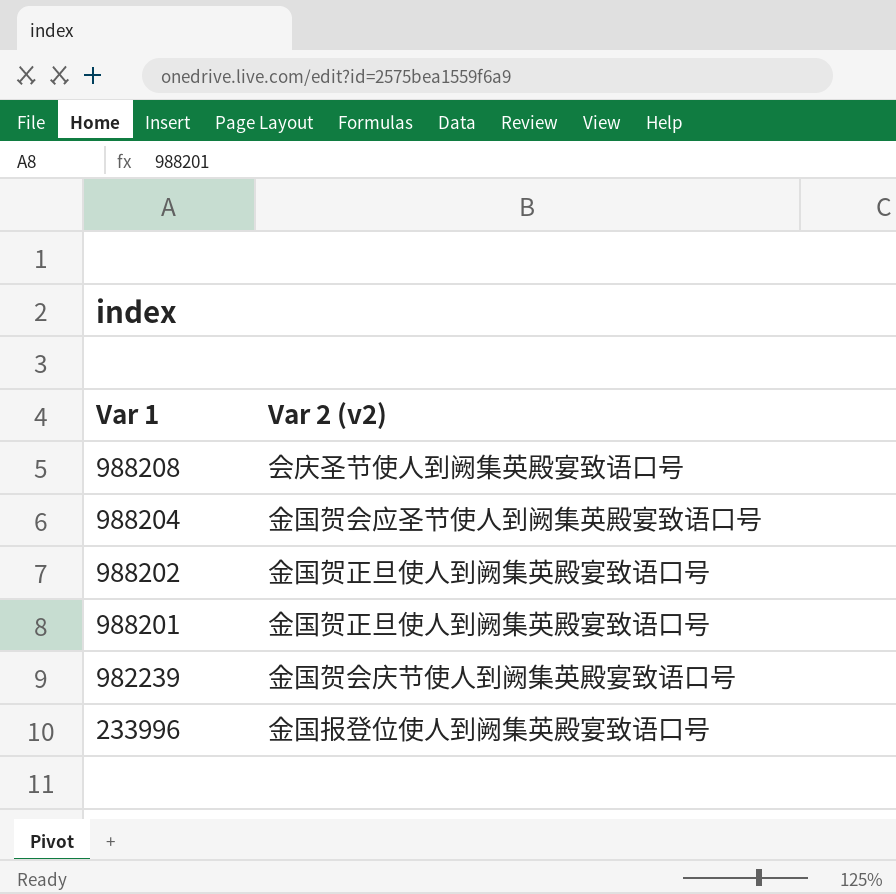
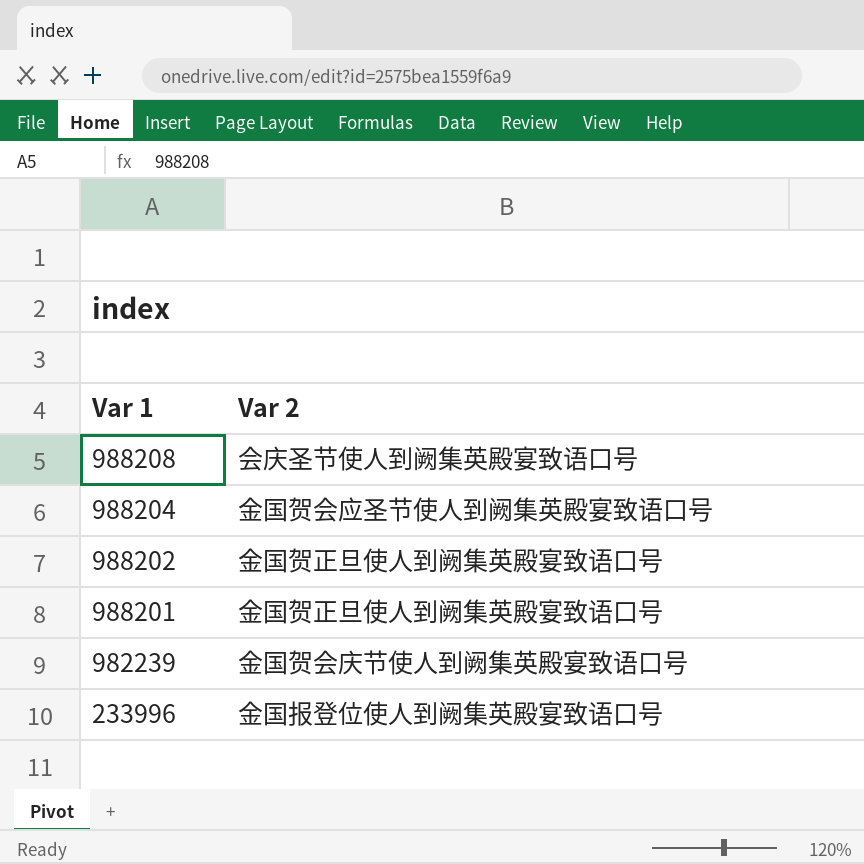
column name: Var 2 (v2) -> Var 2

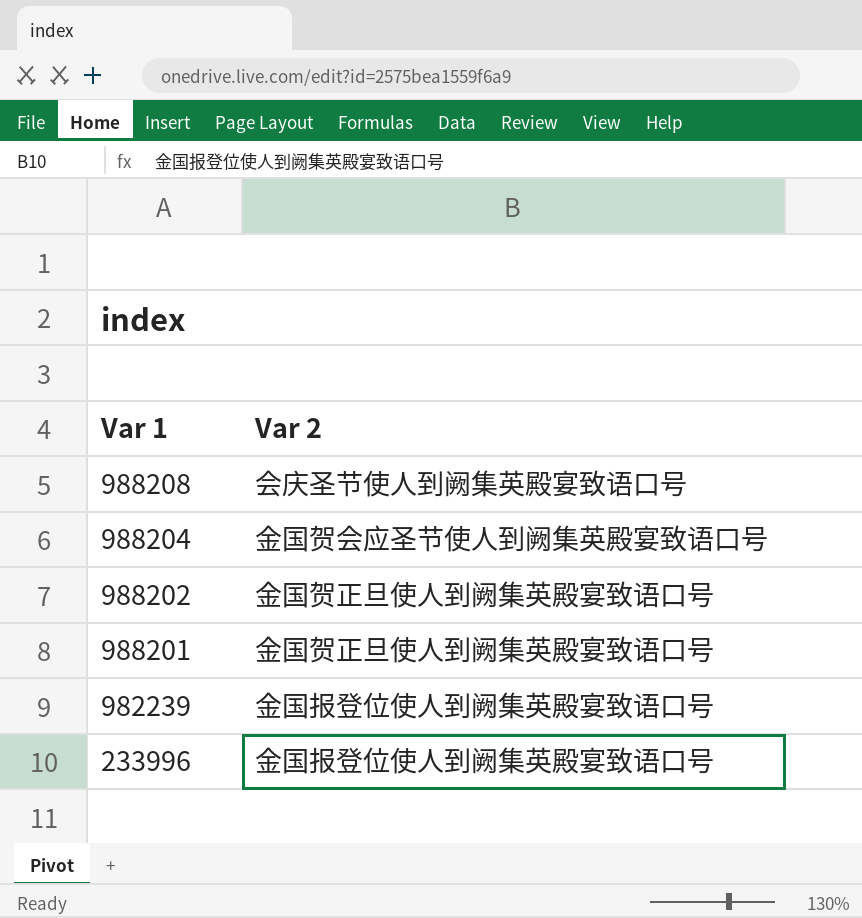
982239 | Var 2: 金国贺会庆节使人到阙集英殿宴致语口号 -> 金国报登位使人到阙集英殿宴致语口号

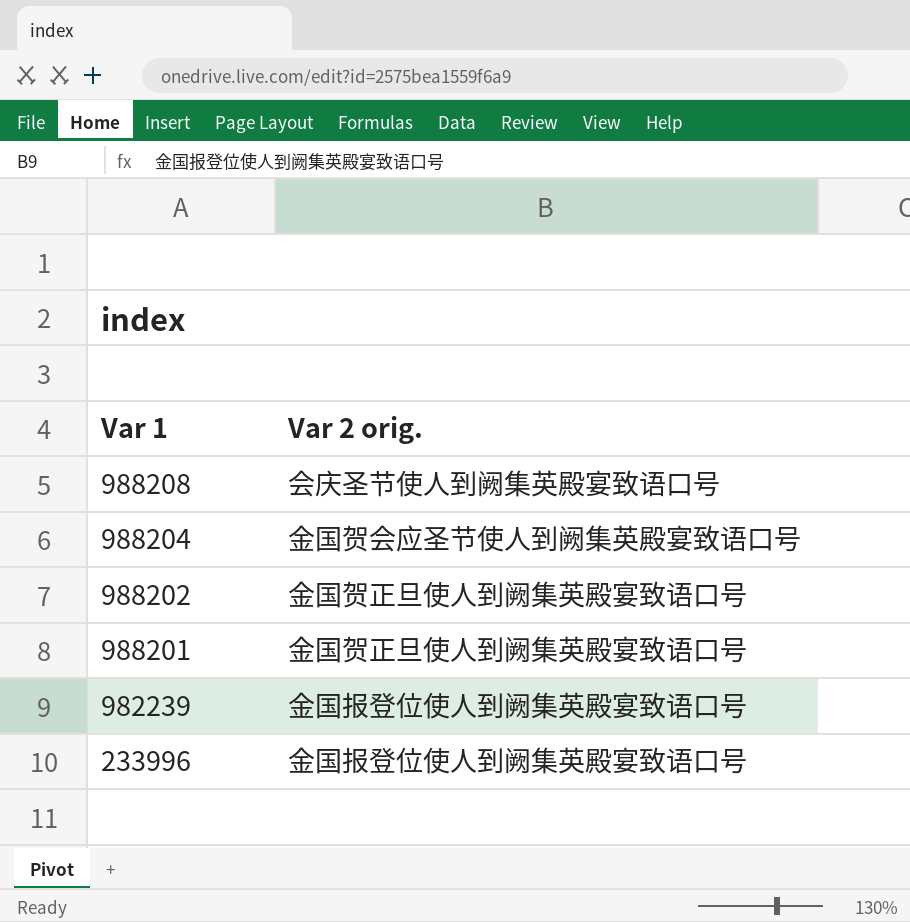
column name: Var 2 -> Var 2 orig.

